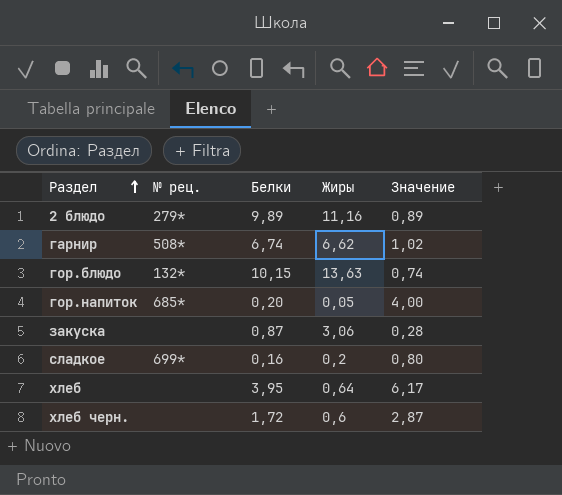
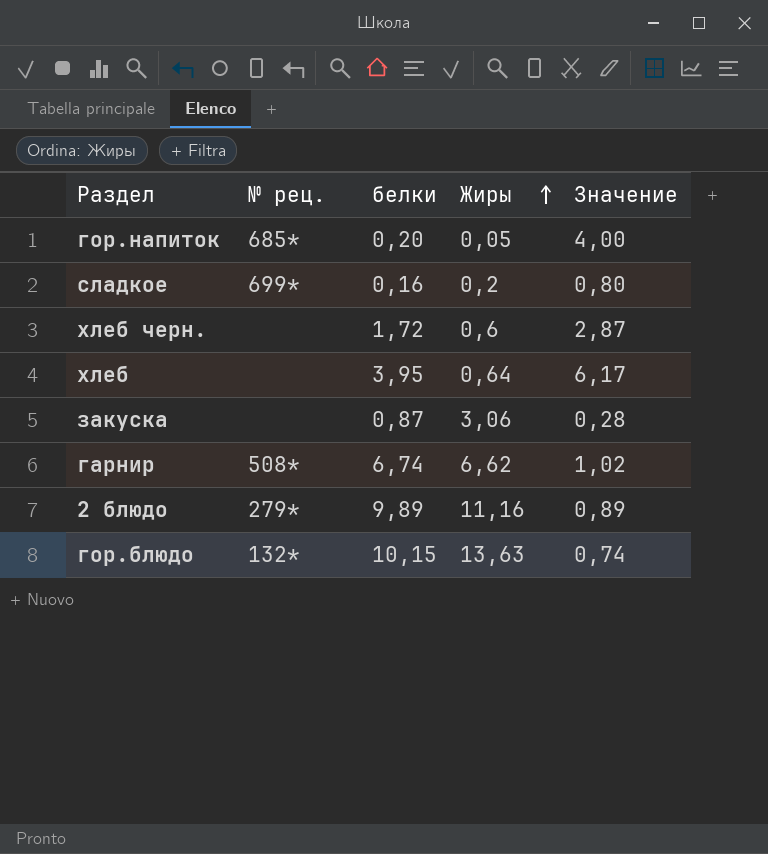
row order: Раздел ascending -> Жиры ascending
column name: Белки -> белки

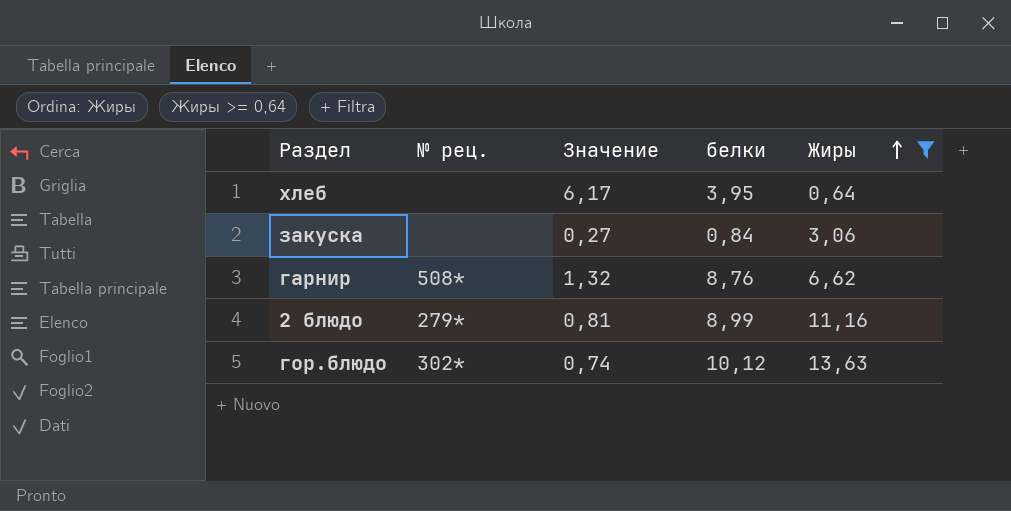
filter: none -> Жиры >= 0,64
column Значение | position: 5 -> 3
закуска | Значение: 0,28 -> 0,27
закуска | белки: 0,87 -> 0,84
гарнир | Значение: 1,02 -> 1,32
гарнир | белки: 6,74 -> 8,76
2 блюдо | Значение: 0,89 -> 0,81
2 блюдо | белки: 9,89 -> 8,99
гор.блюдо | № рец.: 132* -> 302*
гор.блюдо | белки: 10,15 -> 10,12

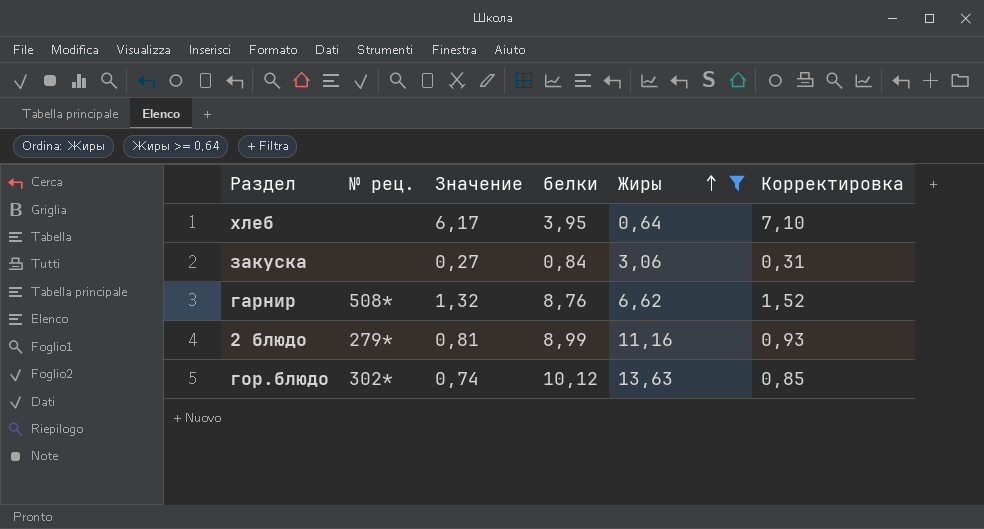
column Корректировка | formula: none -> [Значение] * 1,15

